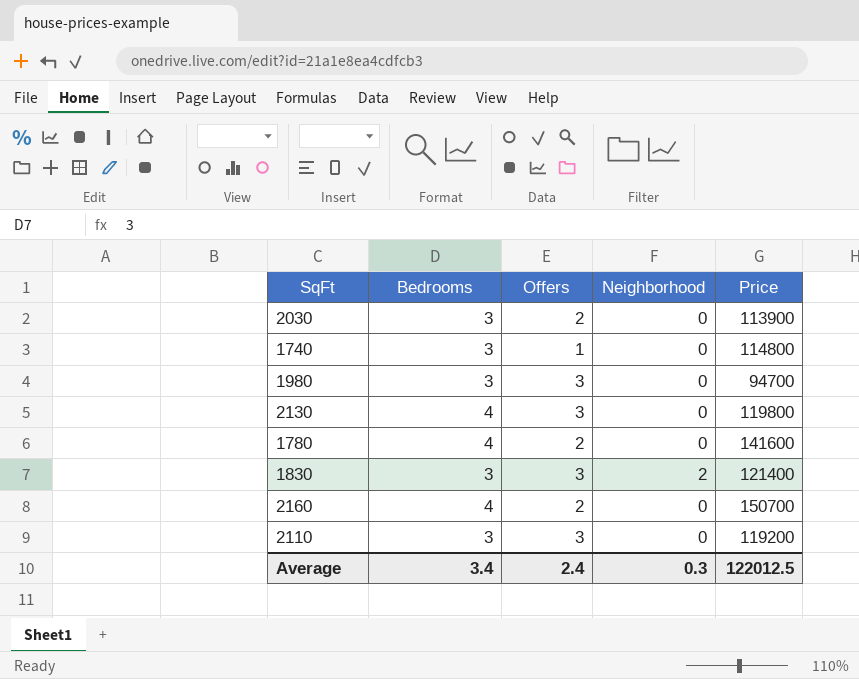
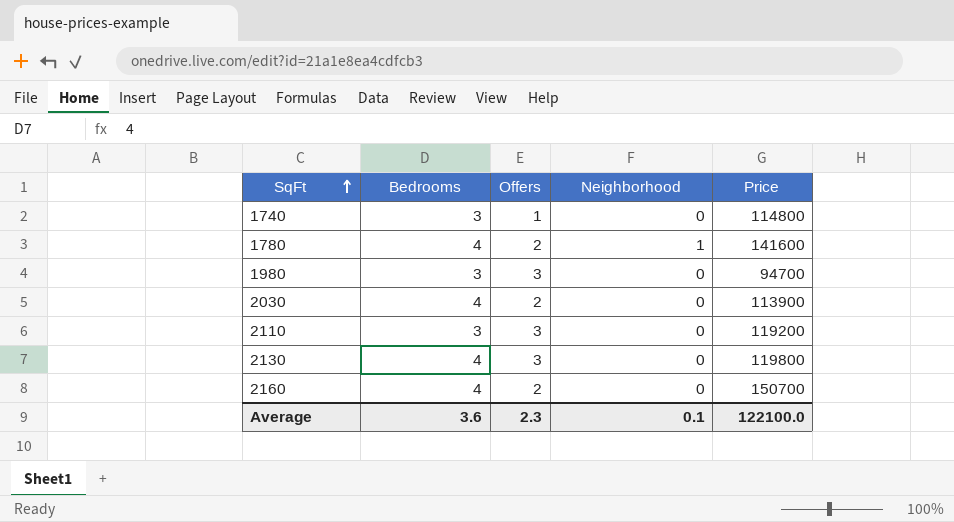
row order: none -> SqFt ascending
row 1830: 3 | 3 | 2 | 121400 -> none
1780 | Neighborhood: 0 -> 1
2030 | Bedrooms: 3 -> 4
Average | Bedrooms: 3.4 -> 3.6
Average | Offers: 2.4 -> 2.3
Average | Neighborhood: 0.3 -> 0.1
Average | Price: 122012.5 -> 122100.0

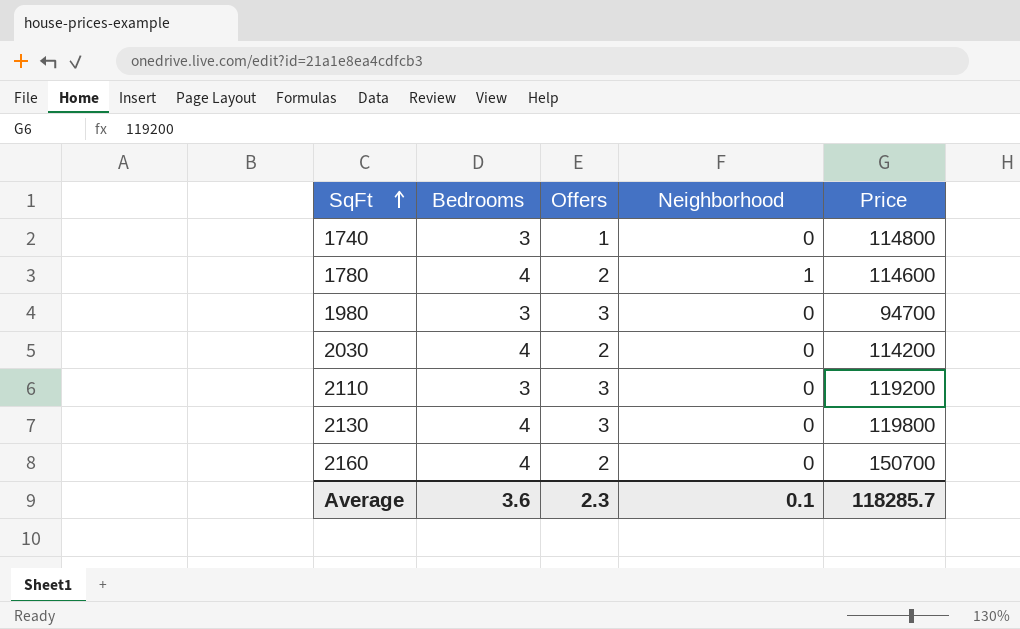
1780 | Price: 141600 -> 114600
2030 | Price: 113900 -> 114200
Average | Price: 122100.0 -> 118285.7

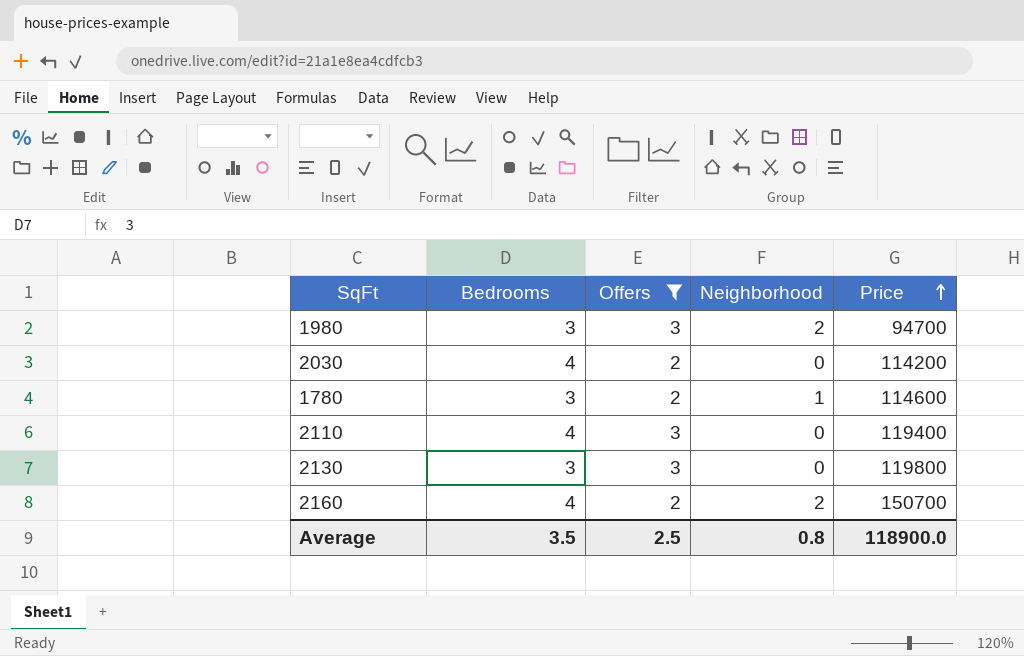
filter: none -> Offers != 1
row order: SqFt ascending -> Price ascending
1980 | Neighborhood: 0 -> 2
1780 | Bedrooms: 4 -> 3
2110 | Bedrooms: 3 -> 4
2110 | Price: 119200 -> 119400
2130 | Bedrooms: 4 -> 3
2160 | Neighborhood: 0 -> 2
Average | Bedrooms: 3.6 -> 3.5
Average | Offers: 2.3 -> 2.5
Average | Neighborhood: 0.1 -> 0.8
Average | Price: 118285.7 -> 118900.0

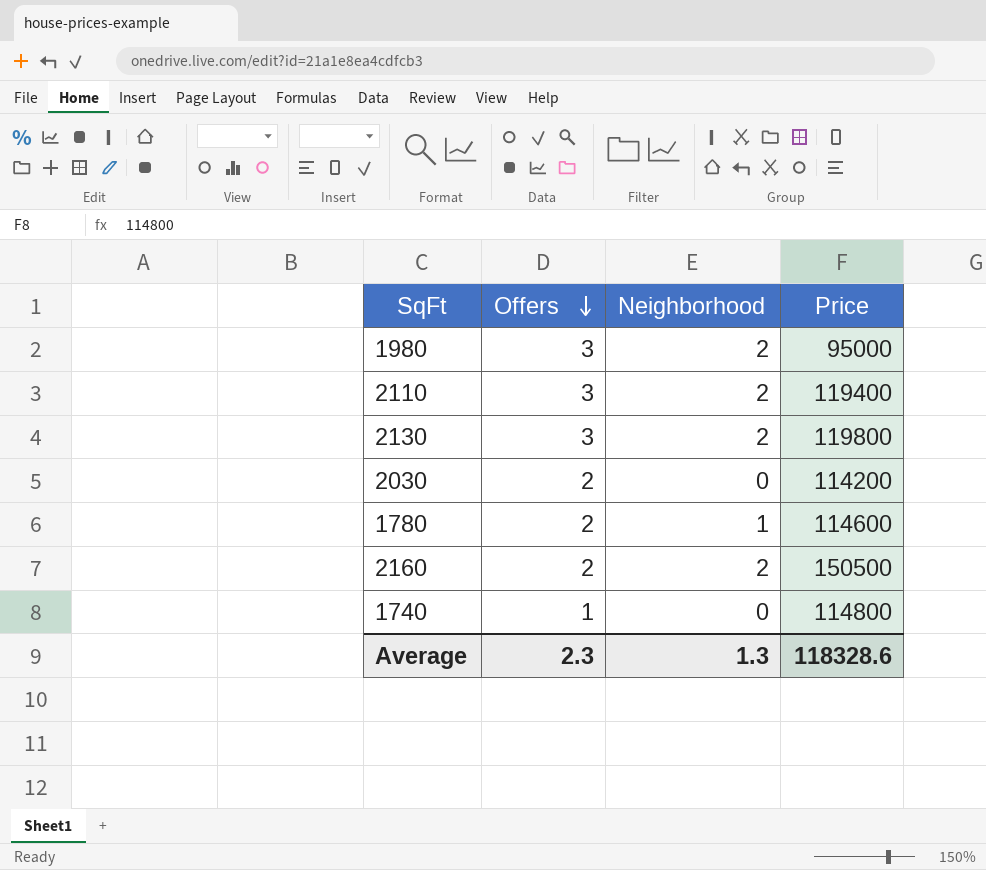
filter: Offers != 1 -> none
row order: Price ascending -> Offers descending
column Bedrooms | position: 2 -> none
1980 | Price: 94700 -> 95000
2110 | Neighborhood: 0 -> 2
2130 | Neighborhood: 0 -> 2
2160 | Price: 150700 -> 150500
Average | Offers: 2.5 -> 2.3
Average | Neighborhood: 0.8 -> 1.3
Average | Price: 118900.0 -> 118328.6

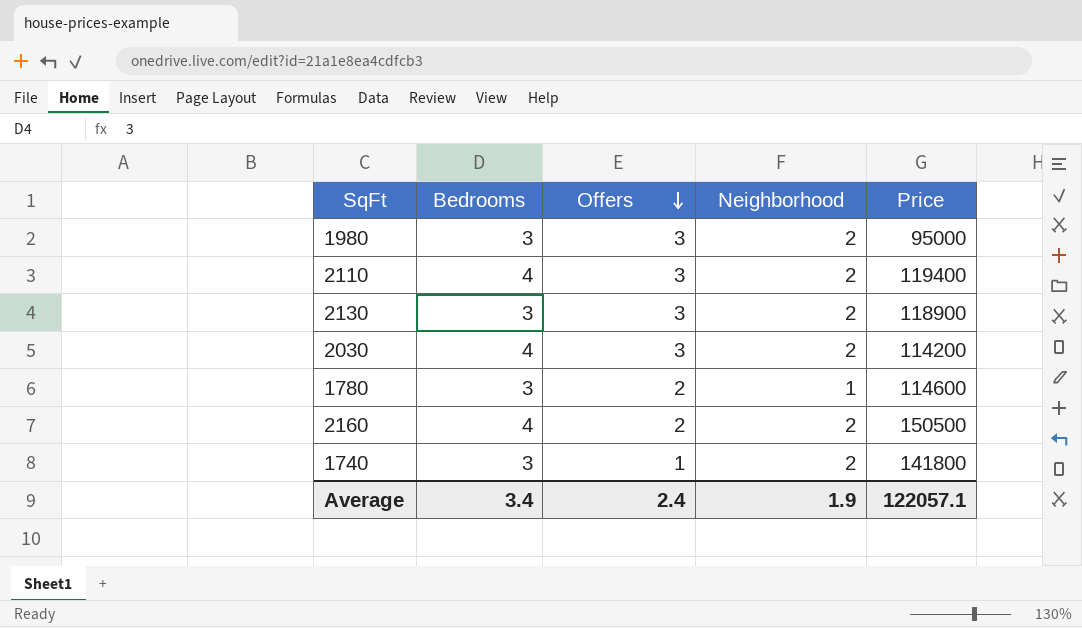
column Bedrooms | position: none -> 2
2130 | Price: 119800 -> 118900
2030 | Offers: 2 -> 3
2030 | Neighborhood: 0 -> 2
1740 | Neighborhood: 0 -> 2
1740 | Price: 114800 -> 141800
Average | Offers: 2.3 -> 2.4
Average | Neighborhood: 1.3 -> 1.9
Average | Price: 118328.6 -> 122057.1

